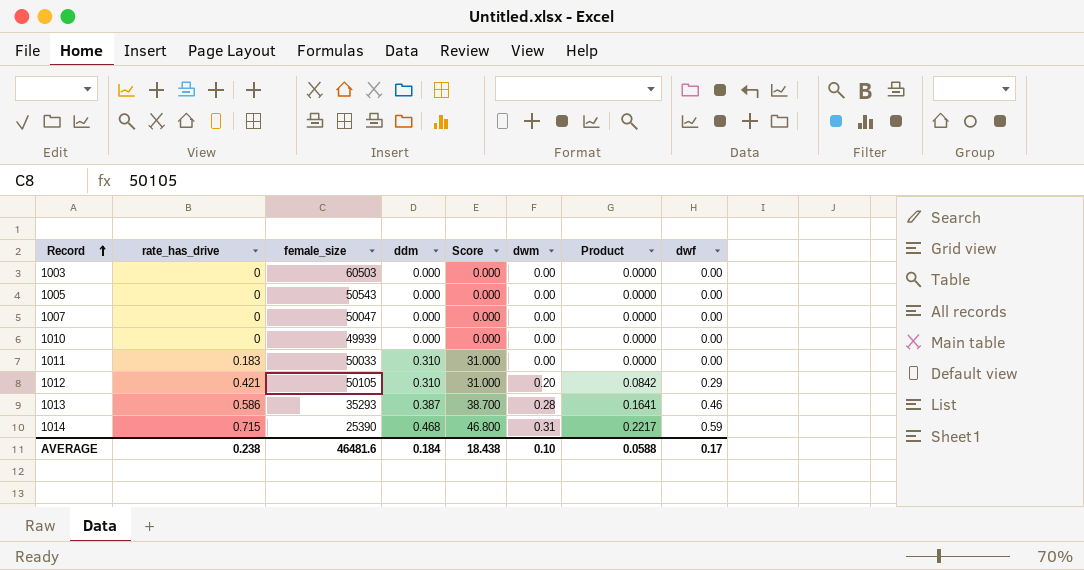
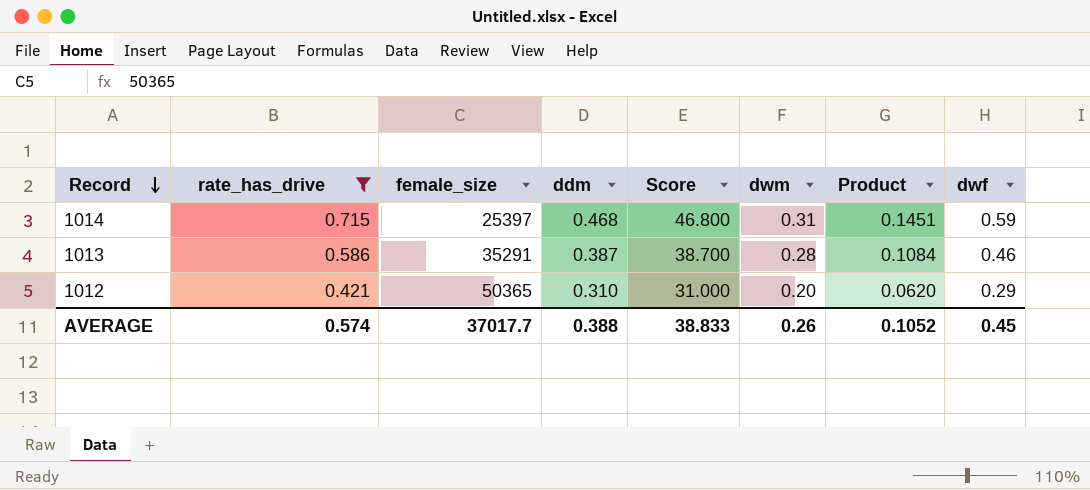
filter: none -> rate_has_drive >= 0.421
row order: Record ascending -> Record descending
column Product | formula: [rate_has_drive] * [dwm] -> [ddm] * [dwm]
1014 | female_size: 25390 -> 25397
1013 | female_size: 35293 -> 35291
1012 | female_size: 50105 -> 50365
AVERAGE | rate_has_drive: 0.238 -> 0.574
AVERAGE | female_size: 46481.6 -> 37017.7
AVERAGE | ddm: 0.184 -> 0.388
AVERAGE | Score: 18.438 -> 38.833
AVERAGE | dwm: 0.10 -> 0.26
AVERAGE | Product: 0.0588 -> 0.1052
AVERAGE | dwf: 0.17 -> 0.45

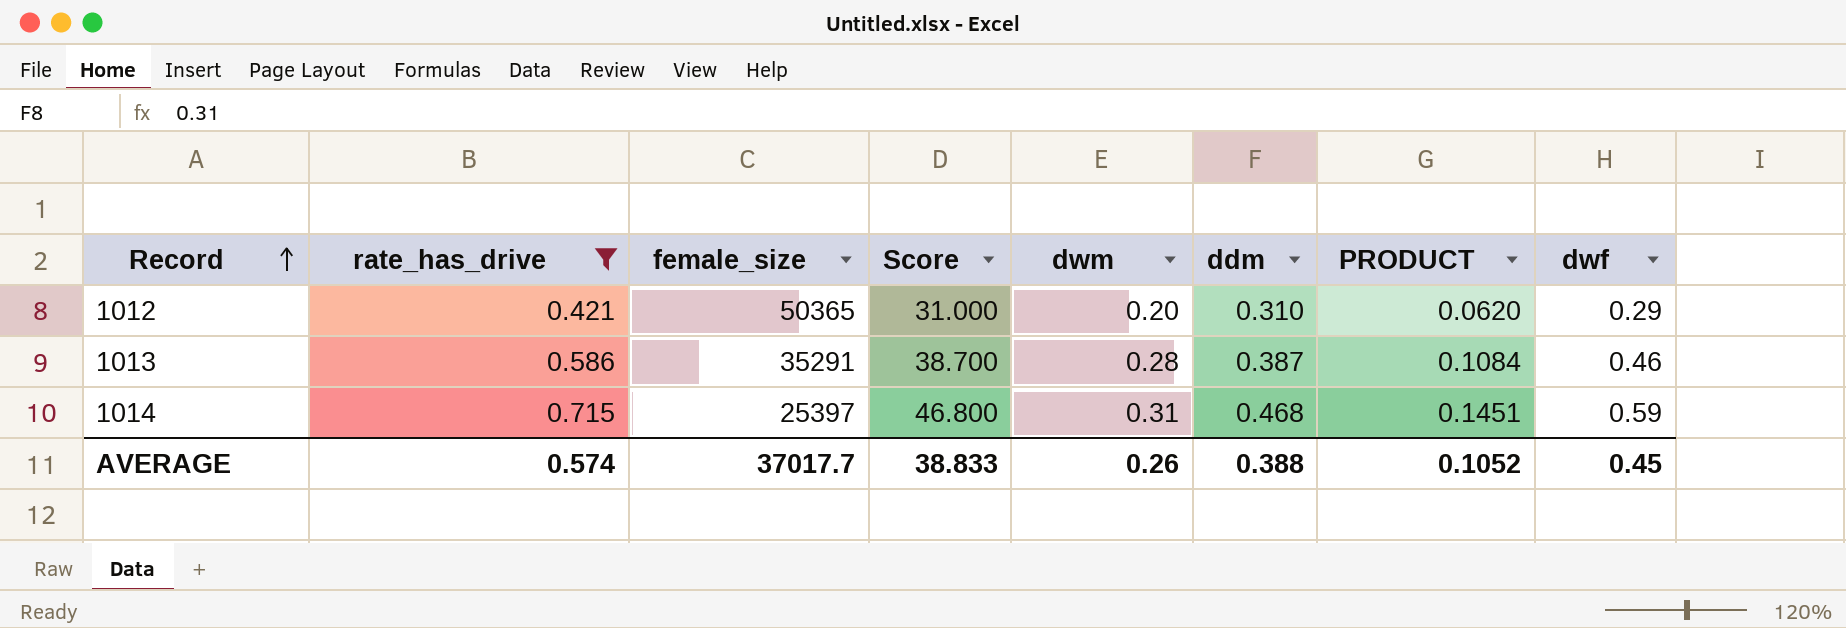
row order: Record descending -> Record ascending
column ddm | position: 4 -> 6
column name: Product -> PRODUCT

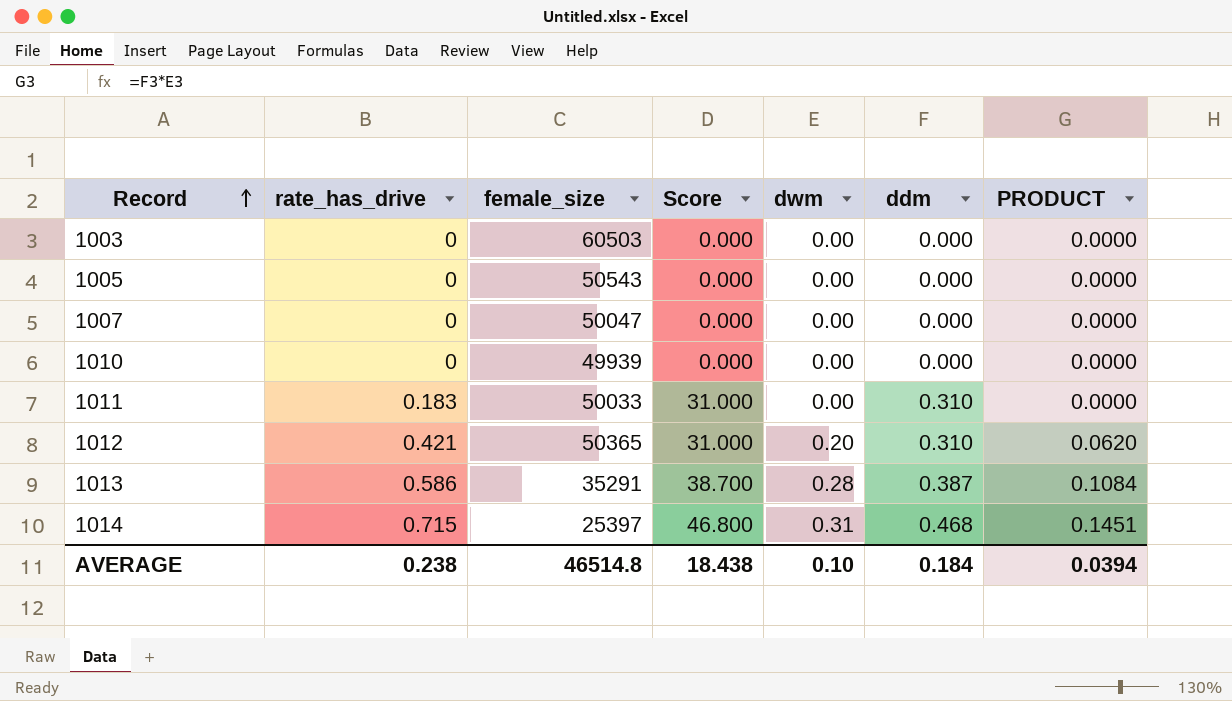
filter: rate_has_drive >= 0.421 -> none
column dwf | position: 8 -> none
AVERAGE | rate_has_drive: 0.574 -> 0.238
AVERAGE | female_size: 37017.7 -> 46514.8
AVERAGE | Score: 38.833 -> 18.438
AVERAGE | dwm: 0.26 -> 0.10
AVERAGE | ddm: 0.388 -> 0.184
AVERAGE | PRODUCT: 0.1052 -> 0.0394

